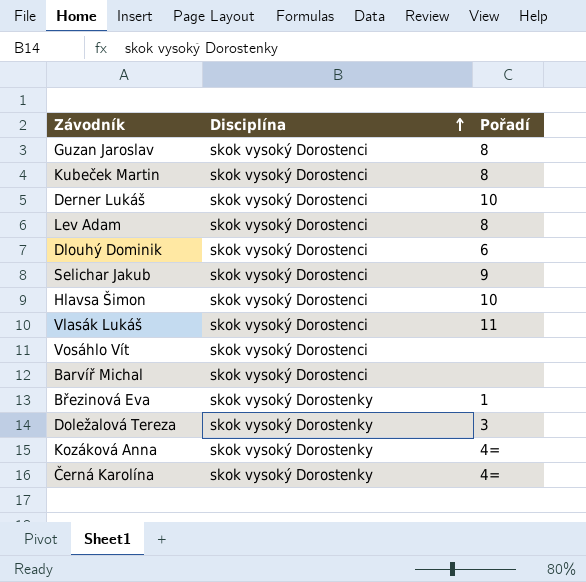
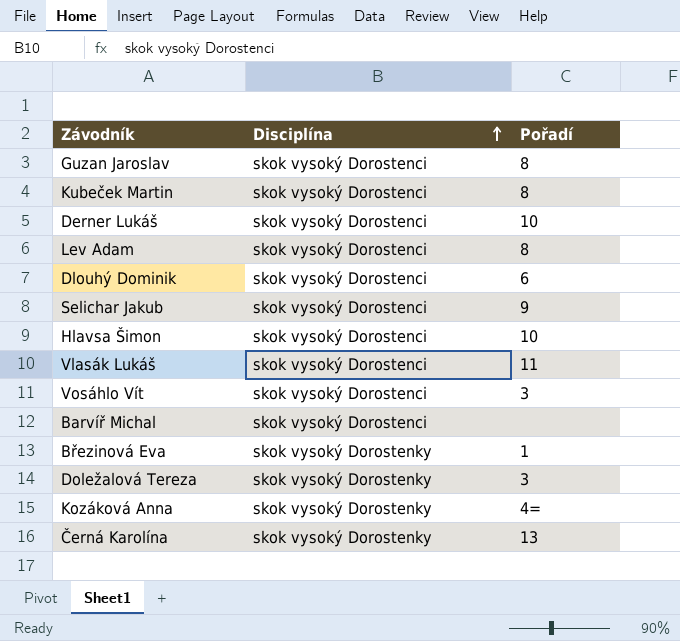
Vosáhlo Vít | Pořadí: none -> 3
Černá Karolína | Pořadí: 4= -> 13

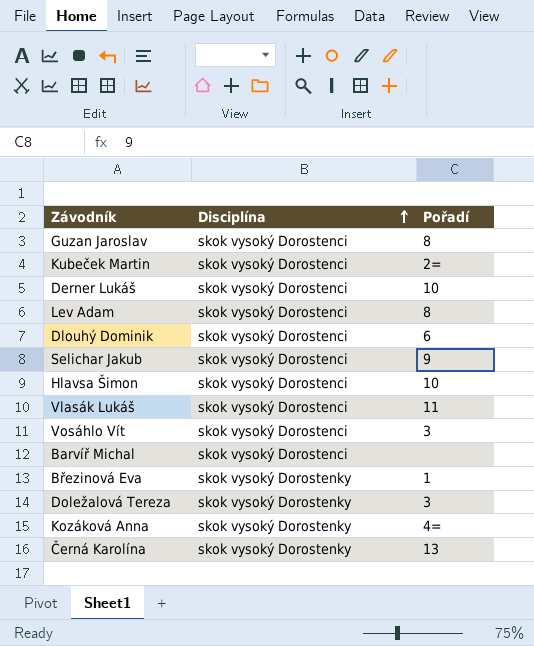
Kubeček Martin | Pořadí: 8 -> 2=

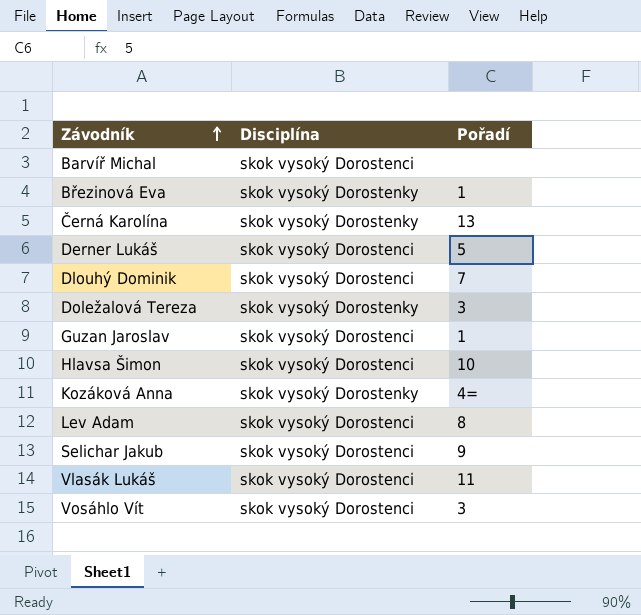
row order: Disciplína ascending -> Závodník ascending
row Kubeček Martin: skok vysoký Dorostenci | 2= -> none
Derner Lukáš | Pořadí: 10 -> 5
Dlouhý Dominik | Pořadí: 6 -> 7
Guzan Jaroslav | Pořadí: 8 -> 1

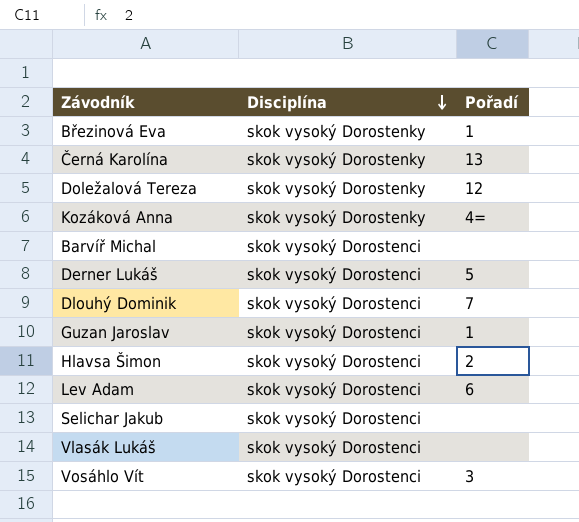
row order: Závodník ascending -> Disciplína descending
Doležalová Tereza | Pořadí: 3 -> 12
Hlavsa Šimon | Pořadí: 10 -> 2
Lev Adam | Pořadí: 8 -> 6
Selichar Jakub | Pořadí: 9 -> none
Vlasák Lukáš | Pořadí: 11 -> none

